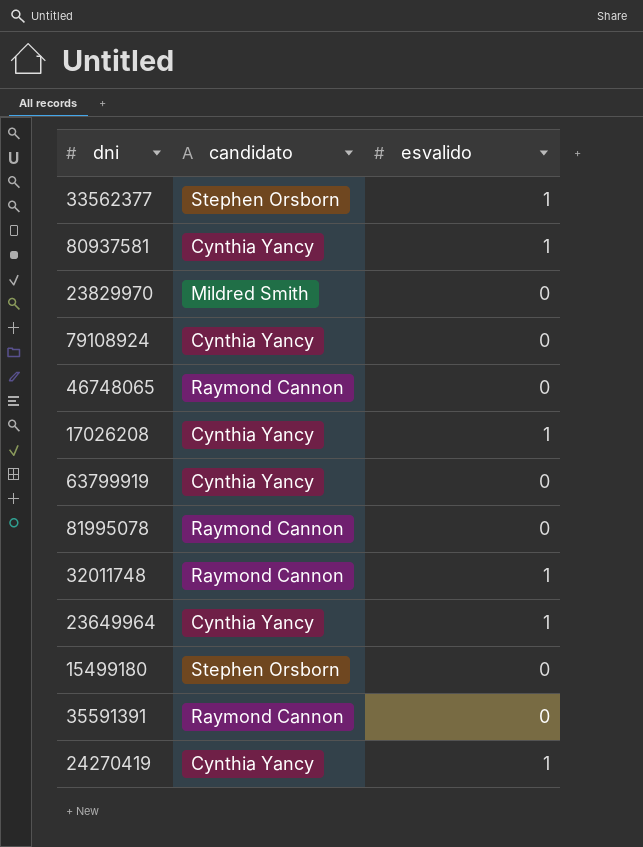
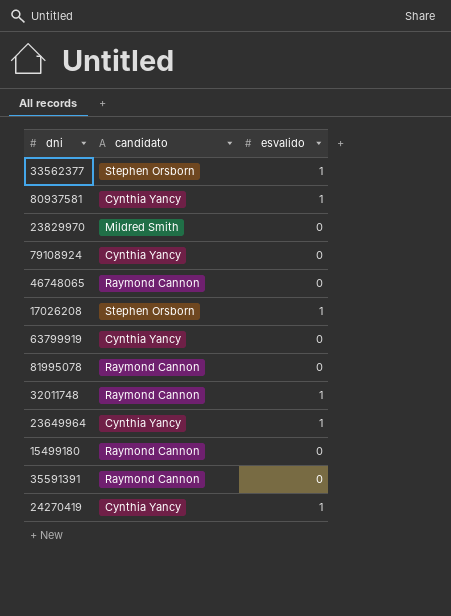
17026208 | candidato: Cynthia Yancy -> Stephen Orsborn
15499180 | candidato: Stephen Orsborn -> Raymond Cannon

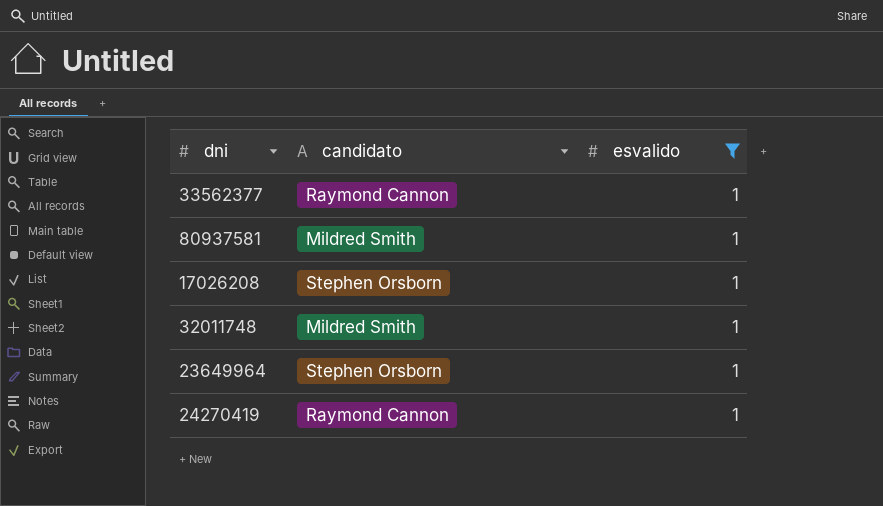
filter: none -> esvalido = 1
33562377 | candidato: Stephen Orsborn -> Raymond Cannon
80937581 | candidato: Cynthia Yancy -> Mildred Smith
32011748 | candidato: Raymond Cannon -> Mildred Smith
23649964 | candidato: Cynthia Yancy -> Stephen Orsborn
24270419 | candidato: Cynthia Yancy -> Raymond Cannon

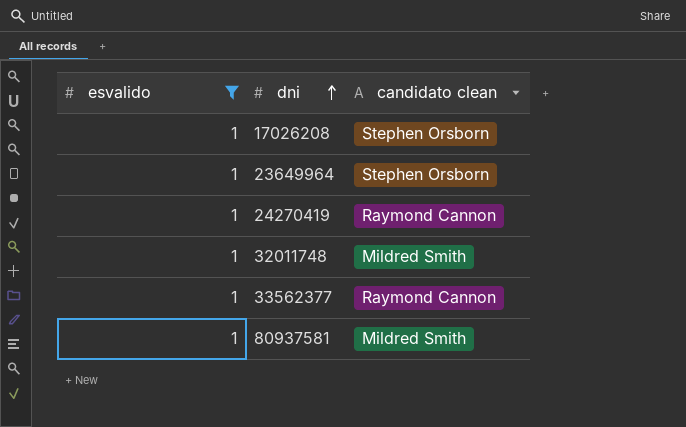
row order: none -> dni ascending
column esvalido | position: 3 -> 1
column name: candidato -> candidato clean

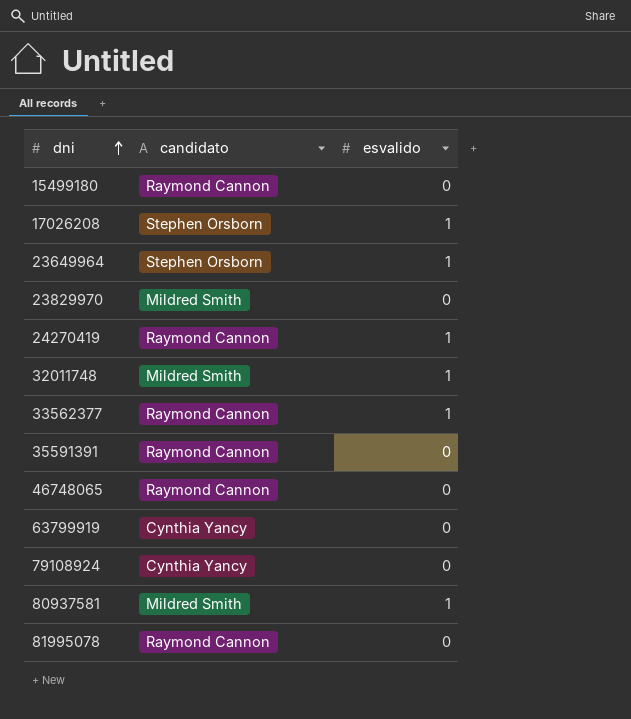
filter: esvalido = 1 -> none
column name: candidato clean -> candidato
column esvalido | position: 1 -> 3

